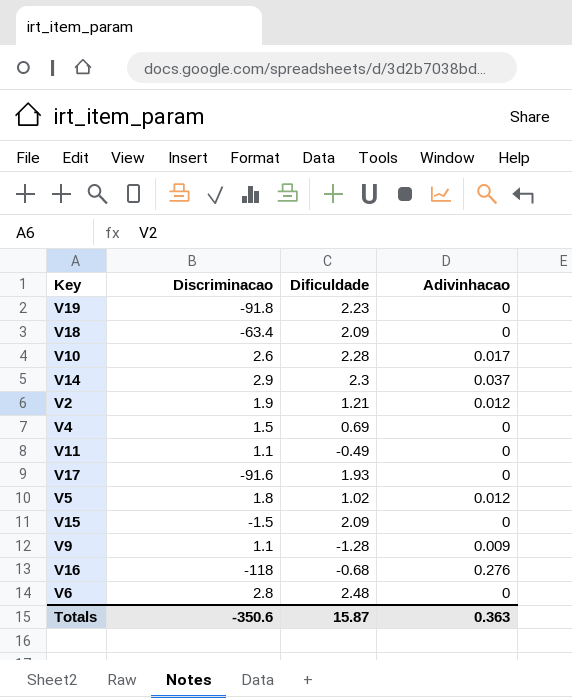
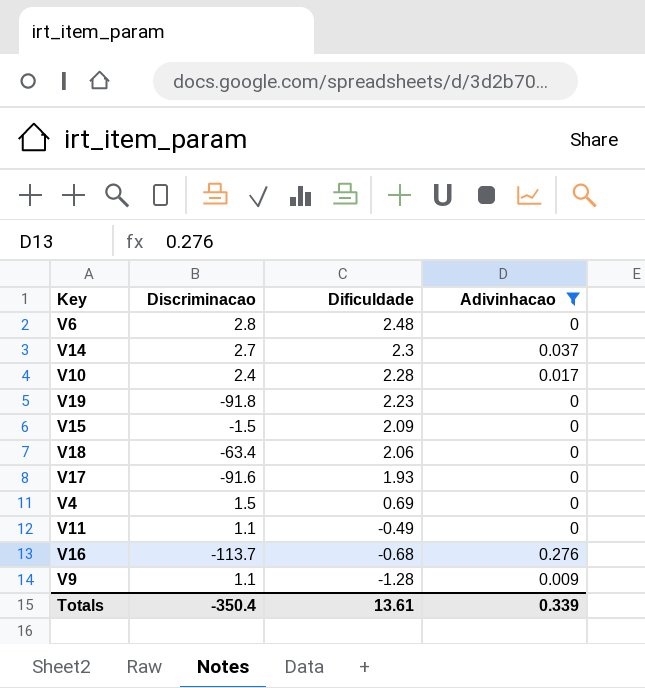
filter: none -> Adivinhacao != 0.012
row order: none -> Dificuldade descending
V14 | Discriminacao: 2.9 -> 2.7
V10 | Discriminacao: 2.6 -> 2.4
V18 | Dificuldade: 2.09 -> 2.06
V16 | Discriminacao: -118 -> -113.7
Totals | Discriminacao: -350.6 -> -350.4
Totals | Dificuldade: 15.87 -> 13.61
Totals | Adivinhacao: 0.363 -> 0.339

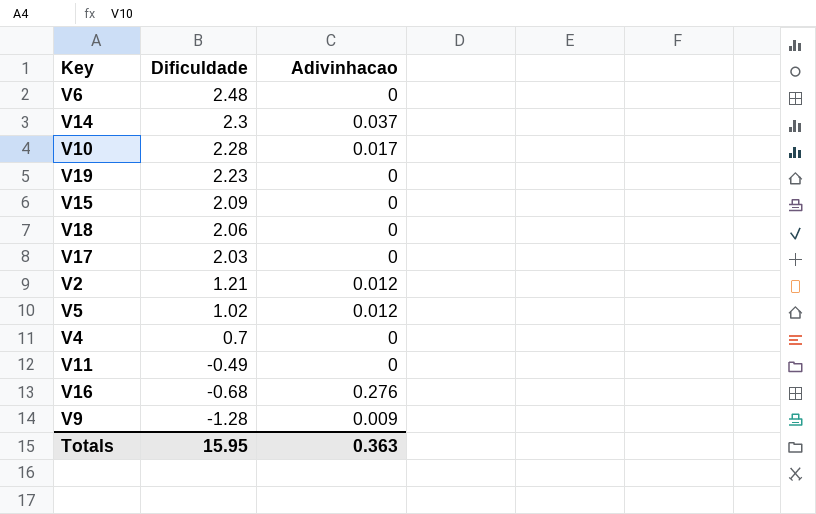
filter: Adivinhacao != 0.012 -> none
column Discriminacao | position: 2 -> none
V17 | Dificuldade: 1.93 -> 2.03
V4 | Dificuldade: 0.69 -> 0.7
Totals | Dificuldade: 13.61 -> 15.95
Totals | Adivinhacao: 0.339 -> 0.363

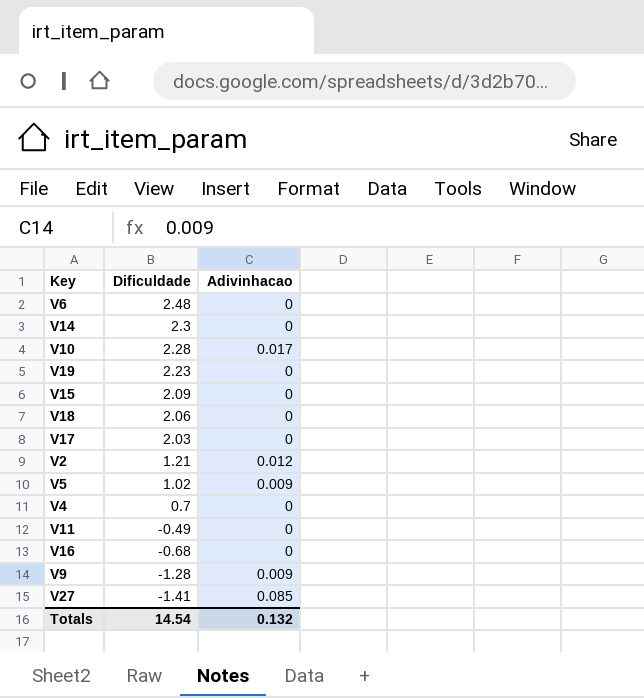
V14 | Adivinhacao: 0.037 -> 0
V5 | Adivinhacao: 0.012 -> 0.009
V16 | Adivinhacao: 0.276 -> 0
row V27: none -> -1.41 | 0.085
Totals | Dificuldade: 15.95 -> 14.54
Totals | Adivinhacao: 0.363 -> 0.132

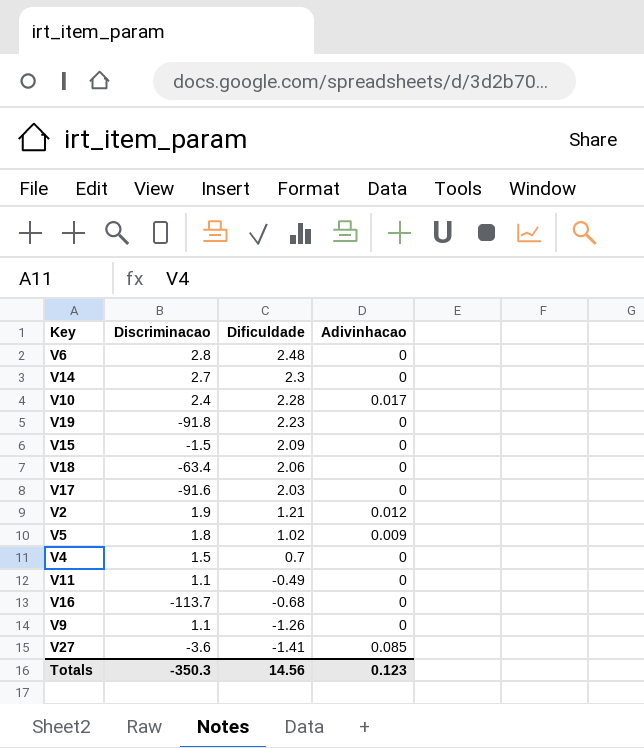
column Discriminacao | position: none -> 2
V9 | Dificuldade: -1.28 -> -1.26
V9 | Adivinhacao: 0.009 -> 0
Totals | Dificuldade: 14.54 -> 14.56
Totals | Adivinhacao: 0.132 -> 0.123

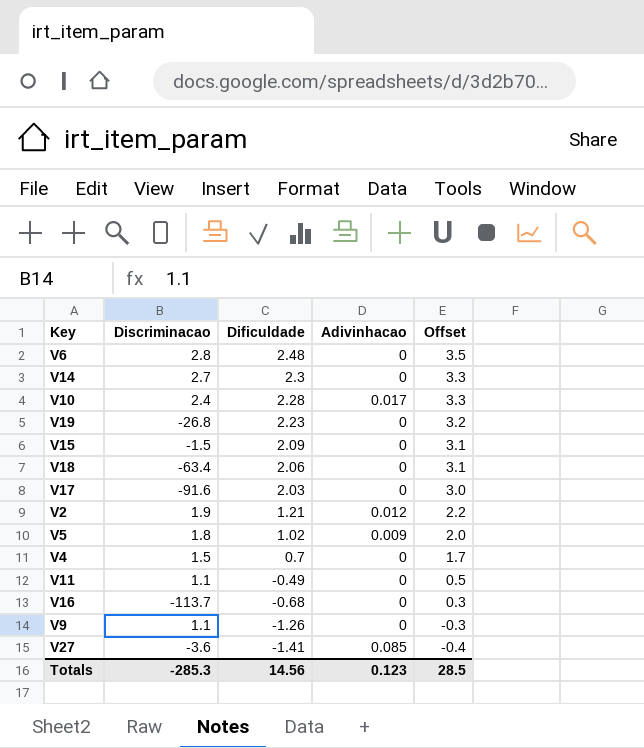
column Offset | formula: none -> [Dificuldade] + 1
V19 | Discriminacao: -91.8 -> -26.8
Totals | Discriminacao: -350.3 -> -285.3

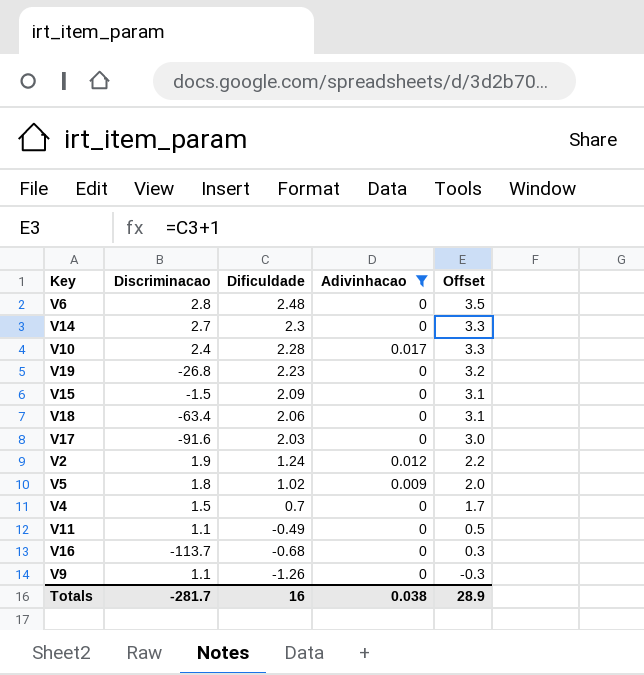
filter: none -> Adivinhacao != 0.085
V2 | Dificuldade: 1.21 -> 1.24
Totals | Discriminacao: -285.3 -> -281.7
Totals | Dificuldade: 14.56 -> 16
Totals | Adivinhacao: 0.123 -> 0.038
Totals | Offset: 28.5 -> 28.9

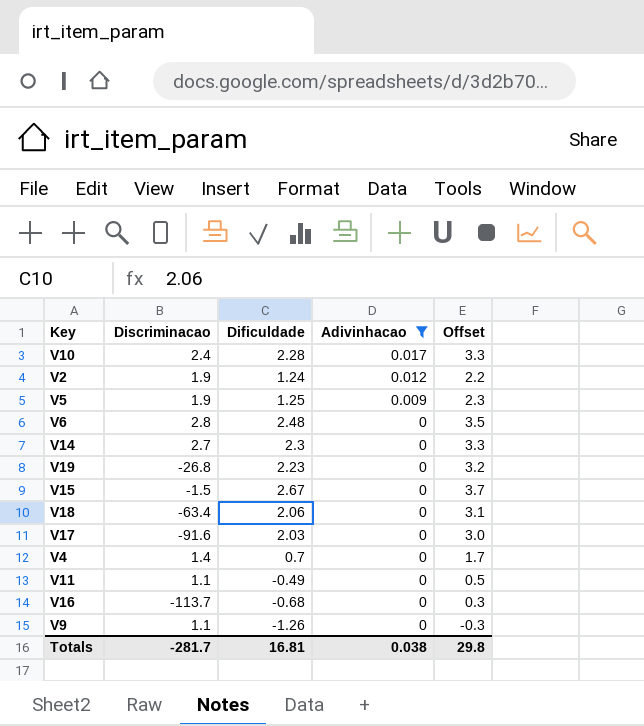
row order: Dificuldade descending -> Adivinhacao descending
V5 | Discriminacao: 1.8 -> 1.9
V5 | Dificuldade: 1.02 -> 1.25
V5 | Offset: 2.0 -> 2.3
V15 | Dificuldade: 2.09 -> 2.67
V15 | Offset: 3.1 -> 3.7
V4 | Discriminacao: 1.5 -> 1.4
Totals | Dificuldade: 16 -> 16.81
Totals | Offset: 28.9 -> 29.8

